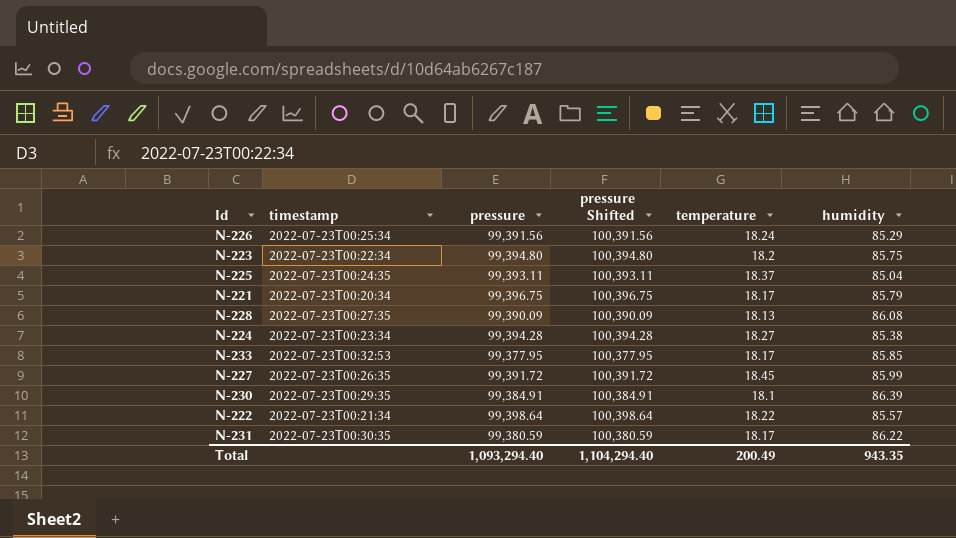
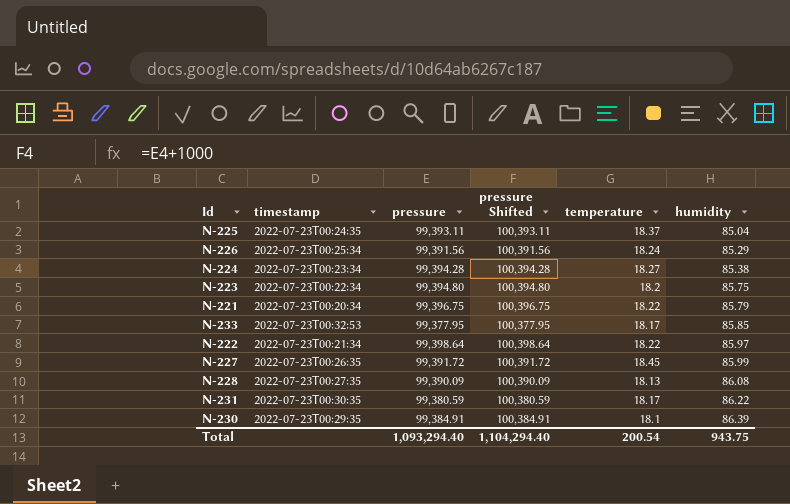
row order: none -> humidity ascending
N-221 | temperature: 18.17 -> 18.22
N-222 | humidity: 85.57 -> 85.97
Total | temperature: 200.49 -> 200.54
Total | humidity: 943.35 -> 943.75

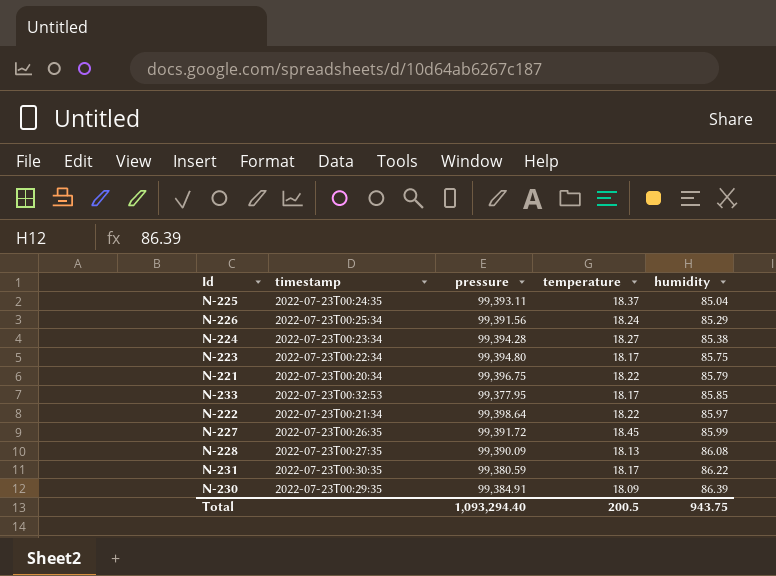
column pressure Shifted | formula: [pressure] + 1000 -> none
N-223 | temperature: 18.2 -> 18.17
N-230 | temperature: 18.1 -> 18.09
Total | temperature: 200.54 -> 200.5

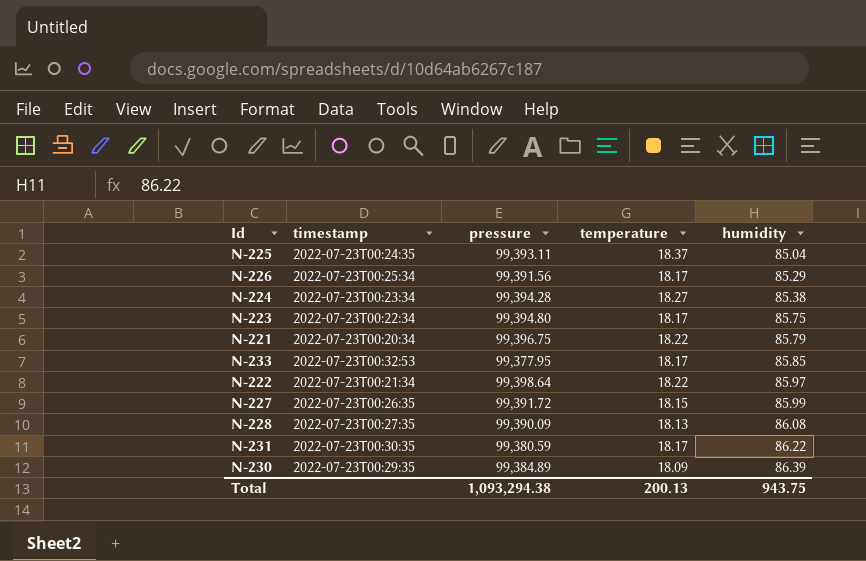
N-226 | temperature: 18.24 -> 18.17
N-227 | temperature: 18.45 -> 18.15
N-230 | pressure: 99,384.91 -> 99,384.89
Total | pressure: 1,093,294.40 -> 1,093,294.38
Total | temperature: 200.5 -> 200.13

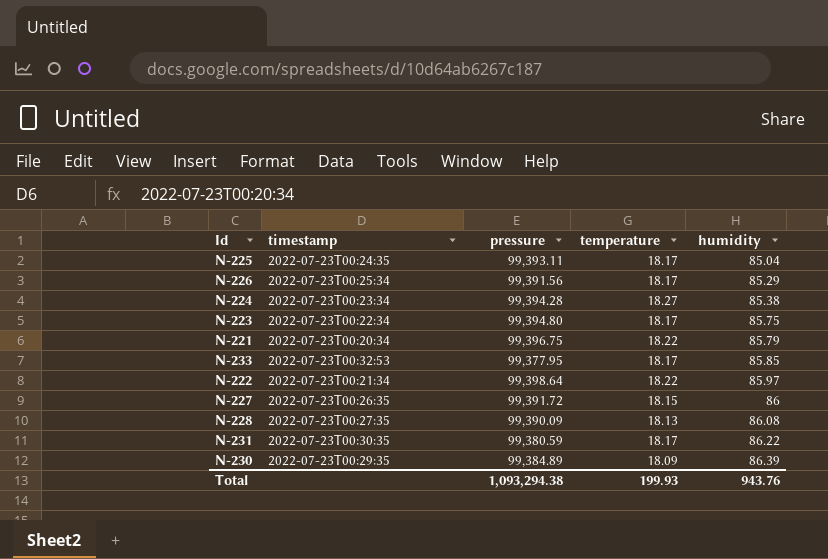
N-225 | temperature: 18.37 -> 18.17
N-227 | humidity: 85.99 -> 86
Total | temperature: 200.13 -> 199.93
Total | humidity: 943.75 -> 943.76

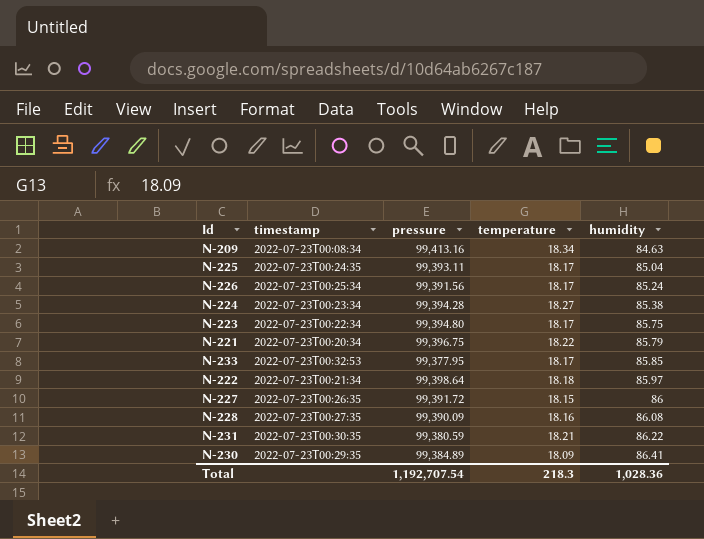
row N-209: none -> 2022-07-23T00:08:34 | 99,413.16 | 18.34 | 84.63
N-226 | humidity: 85.29 -> 85.24
N-222 | temperature: 18.22 -> 18.18
N-228 | temperature: 18.13 -> 18.16
N-231 | temperature: 18.17 -> 18.21
N-230 | humidity: 86.39 -> 86.41
Total | pressure: 1,093,294.38 -> 1,192,707.54
Total | temperature: 199.93 -> 218.3
Total | humidity: 943.76 -> 1,028.36

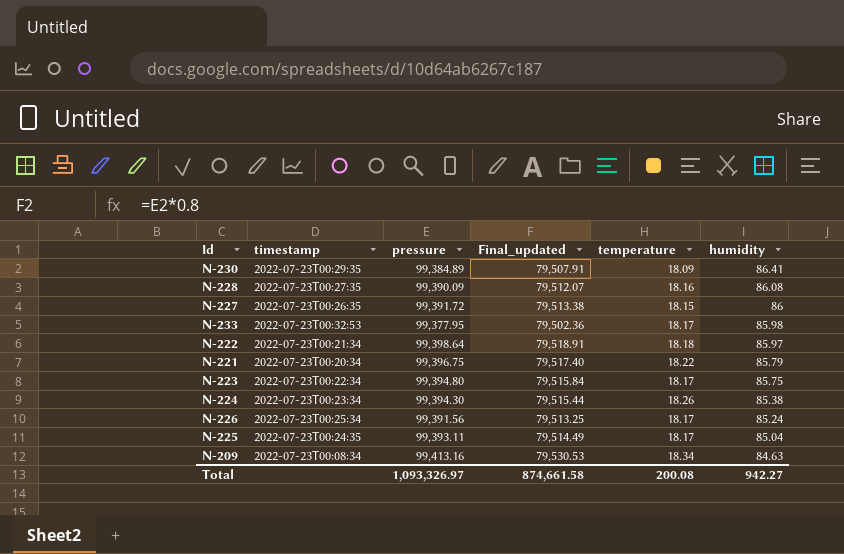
row order: humidity ascending -> humidity descending
column Final_updated | formula: none -> [pressure] * 0.8
row N-231: 2022-07-23T00:30:35 | 99,380.59 | 18.21 | 86.22 -> none
N-233 | humidity: 85.85 -> 85.98
N-224 | pressure: 99,394.28 -> 99,394.30
N-224 | temperature: 18.27 -> 18.26
Total | pressure: 1,192,707.54 -> 1,093,326.97
Total | temperature: 218.3 -> 200.08
Total | humidity: 1,028.36 -> 942.27

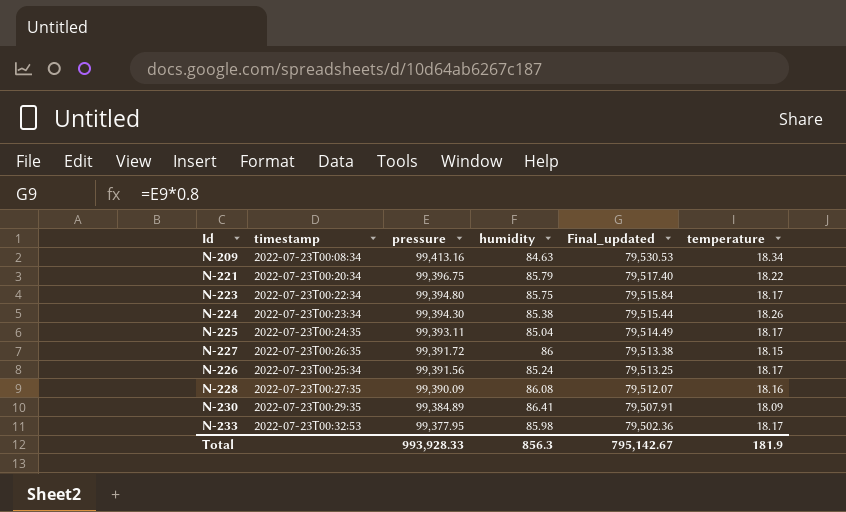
row order: humidity descending -> pressure descending
column humidity | position: 6 -> 4
row N-222: 2022-07-23T00:21:34 | 99,398.64 | 79,518.91 | 18.18 | 85.97 -> none
Total | pressure: 1,093,326.97 -> 993,928.33
Total | humidity: 942.27 -> 856.3
Total | Final_updated: 874,661.58 -> 795,142.67
Total | temperature: 200.08 -> 181.9

